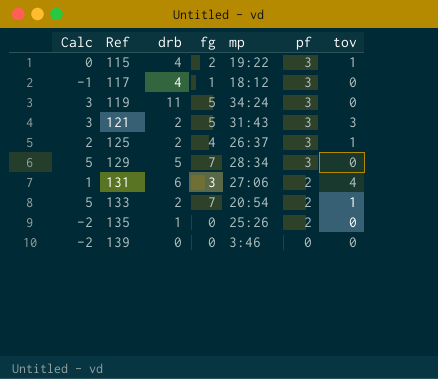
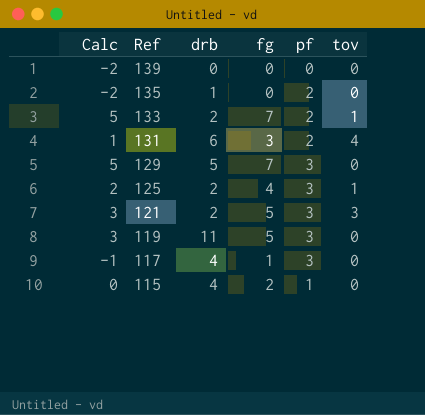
row order: Ref ascending -> Ref descending
column mp | position: 5 -> none
115 | pf: 3 -> 1
115 | tov: 1 -> 0

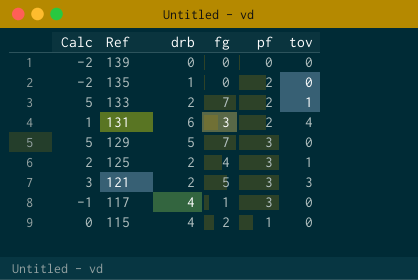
row 119: 3 | 11 | 5 | 3 | 0 -> none

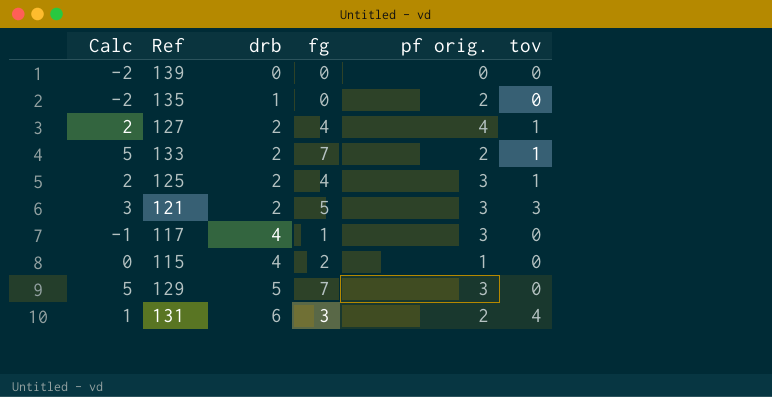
row order: Ref descending -> drb ascending
column name: pf -> pf orig.
row 127: none -> 2 | 2 | 4 | 4 | 1

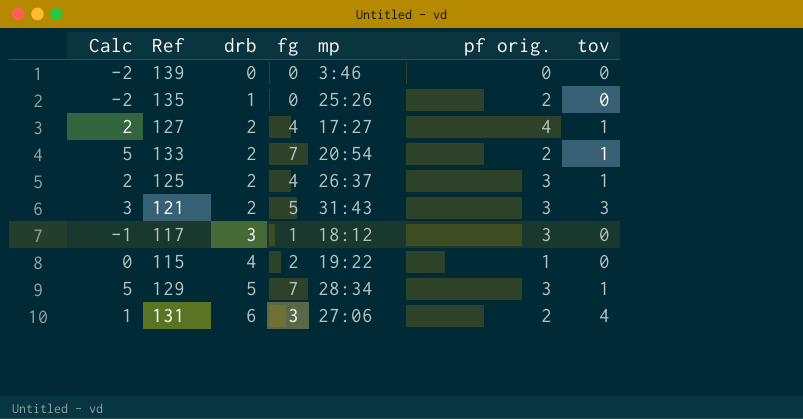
column mp | position: none -> 5
117 | drb: 4 -> 3
129 | tov: 0 -> 1

